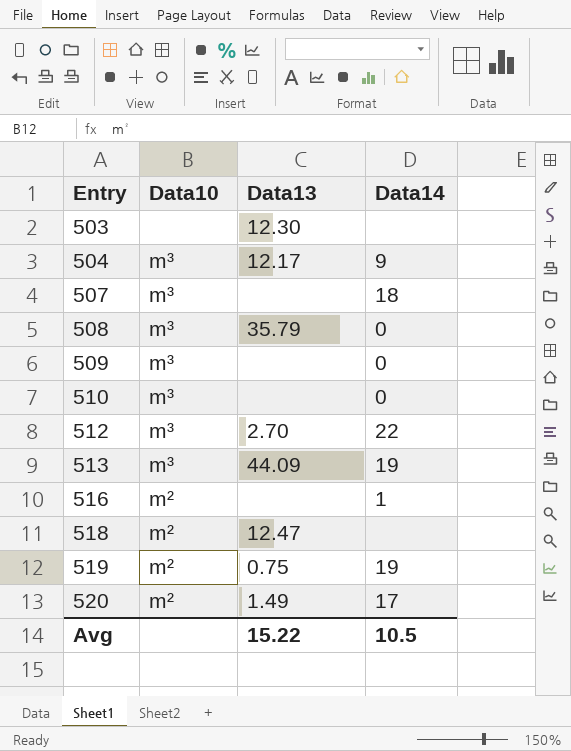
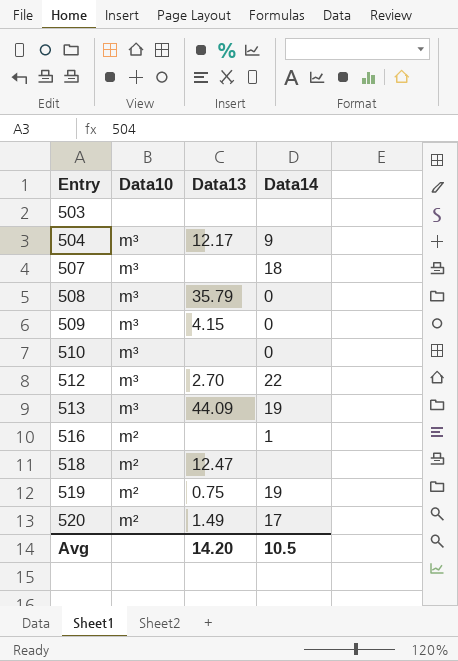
503 | Data13: 12.30 -> none
509 | Data13: none -> 4.15
Avg | Data13: 15.22 -> 14.20

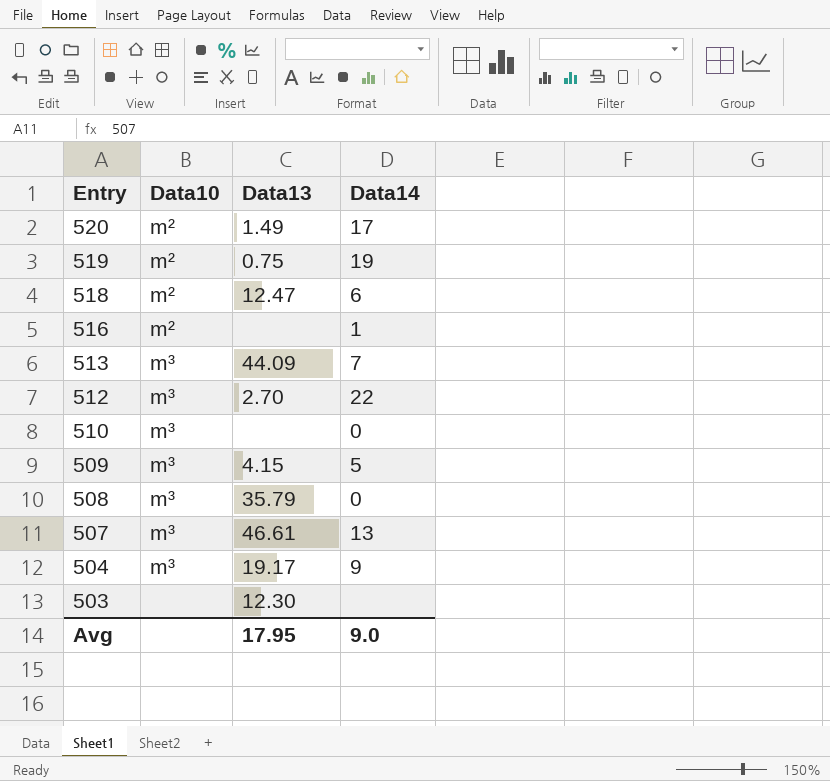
row order: Entry ascending -> Entry descending
518 | Data14: none -> 6
513 | Data14: 19 -> 7
509 | Data14: 0 -> 5
507 | Data13: none -> 46.61
507 | Data14: 18 -> 13
504 | Data13: 12.17 -> 19.17
503 | Data13: none -> 12.30
Avg | Data13: 14.20 -> 17.95
Avg | Data14: 10.5 -> 9.0

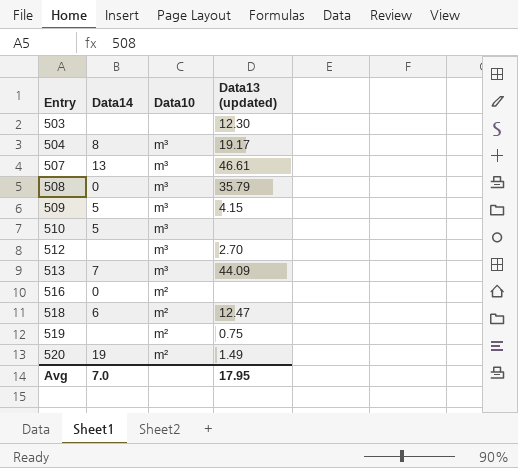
row order: Entry descending -> Entry ascending
column Data14 | position: 4 -> 2
column name: Data13 -> Data13 (updated)
504 | Data14: 9 -> 8
510 | Data14: 0 -> 5
512 | Data14: 22 -> none
516 | Data14: 1 -> 0
519 | Data14: 19 -> none
520 | Data14: 17 -> 19
Avg | Data14: 9.0 -> 7.0

